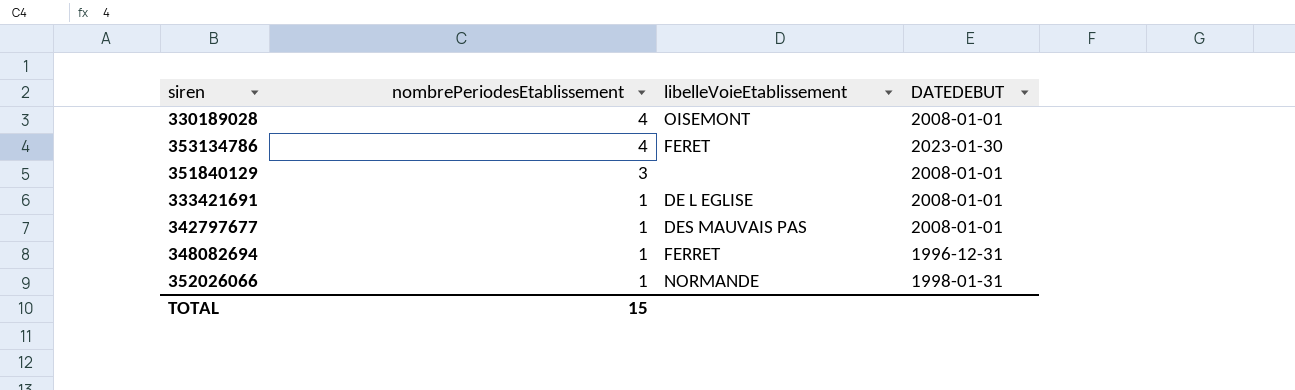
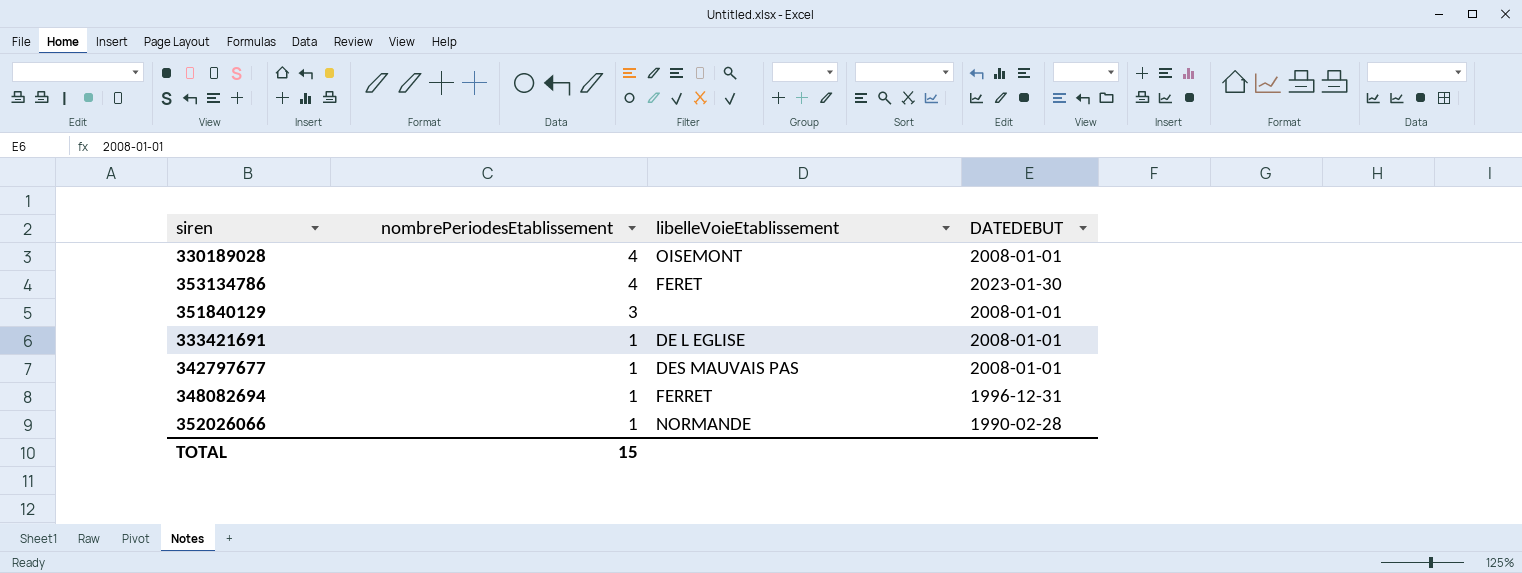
352026066 | DATEDEBUT: 1998-01-31 -> 1990-02-28

